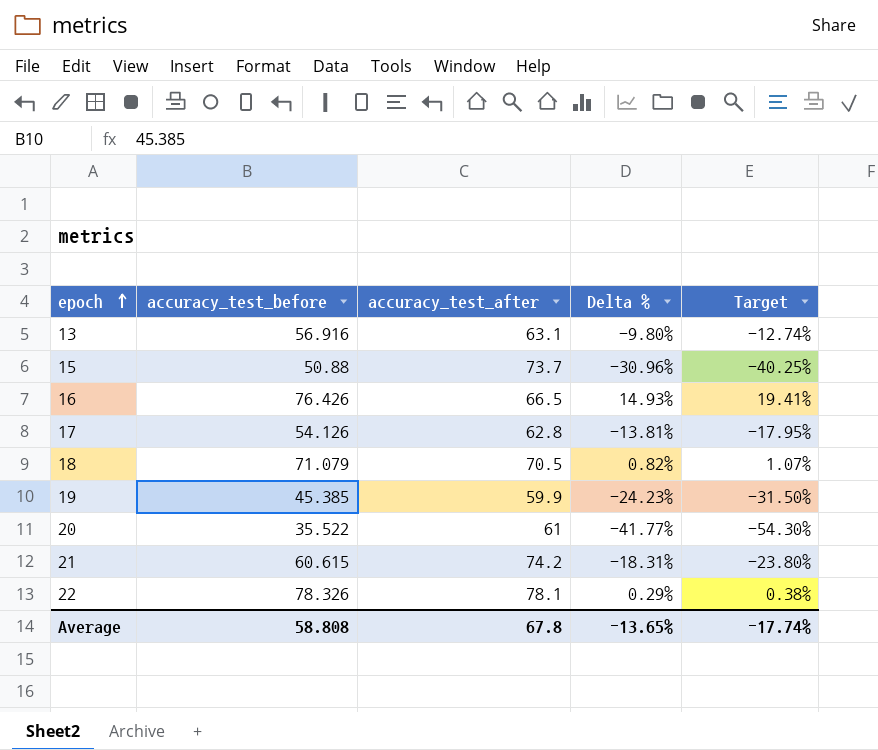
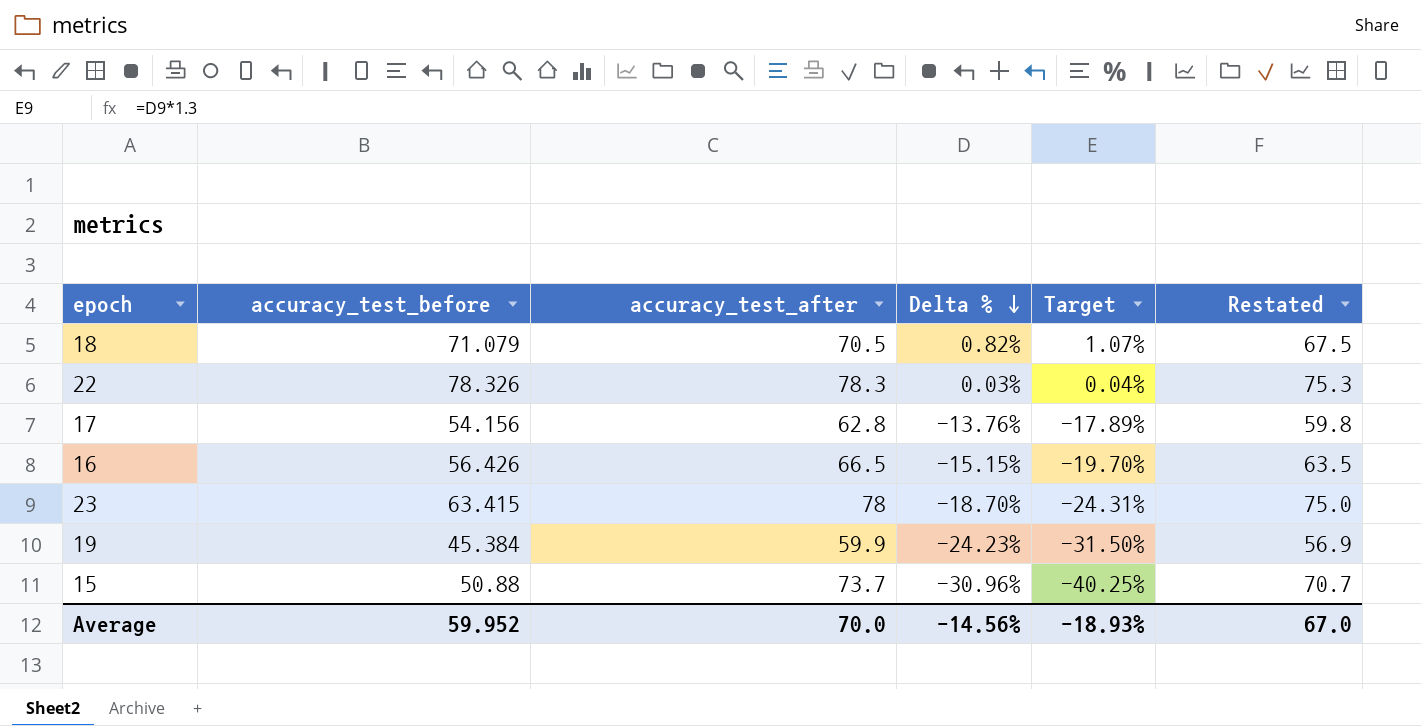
row order: epoch ascending -> Delta % descending
column Restated | formula: none -> [accuracy_test_after] - 3
row 13: 56.916 | 63.1 | -9.80% | -12.74% -> none
row 20: 35.522 | 61 | -41.77% | -54.30% -> none
row 21: 60.615 | 74.2 | -18.31% | -23.80% -> none
22 | accuracy_test_after: 78.1 -> 78.3
22 | Delta %: 0.29% -> 0.03%
22 | Target: 0.38% -> 0.04%
17 | accuracy_test_before: 54.126 -> 54.156
17 | Delta %: -13.81% -> -13.76%
17 | Target: -17.95% -> -17.89%
16 | accuracy_test_before: 76.426 -> 56.426
16 | Delta %: 14.93% -> -15.15%
16 | Target: 19.41% -> -19.70%
row 23: none -> 63.415 | 78 | -18.70% | -24.31% | 75.0
19 | accuracy_test_before: 45.385 -> 45.384
Average | accuracy_test_before: 58.808 -> 59.952
Average | accuracy_test_after: 67.8 -> 70.0
Average | Delta %: -13.65% -> -14.56%
Average | Target: -17.74% -> -18.93%

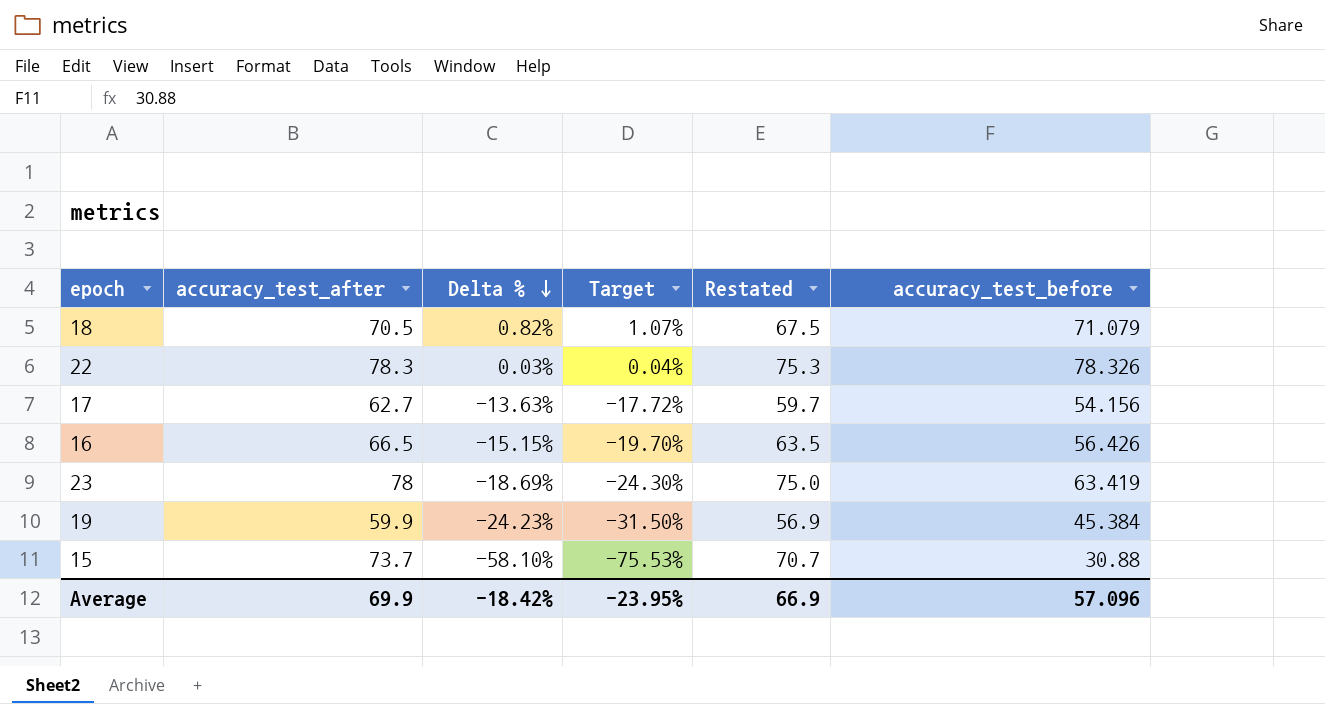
column accuracy_test_before | position: 2 -> 6
17 | accuracy_test_after: 62.8 -> 62.7
17 | Delta %: -13.76% -> -13.63%
17 | Target: -17.89% -> -17.72%
17 | Restated: 59.8 -> 59.7
23 | Delta %: -18.70% -> -18.69%
23 | Target: -24.31% -> -24.30%
23 | accuracy_test_before: 63.415 -> 63.419
15 | Delta %: -30.96% -> -58.10%
15 | Target: -40.25% -> -75.53%
15 | accuracy_test_before: 50.88 -> 30.88
Average | accuracy_test_after: 70.0 -> 69.9
Average | Delta %: -14.56% -> -18.42%
Average | Target: -18.93% -> -23.95%
Average | Restated: 67.0 -> 66.9
Average | accuracy_test_before: 59.952 -> 57.096

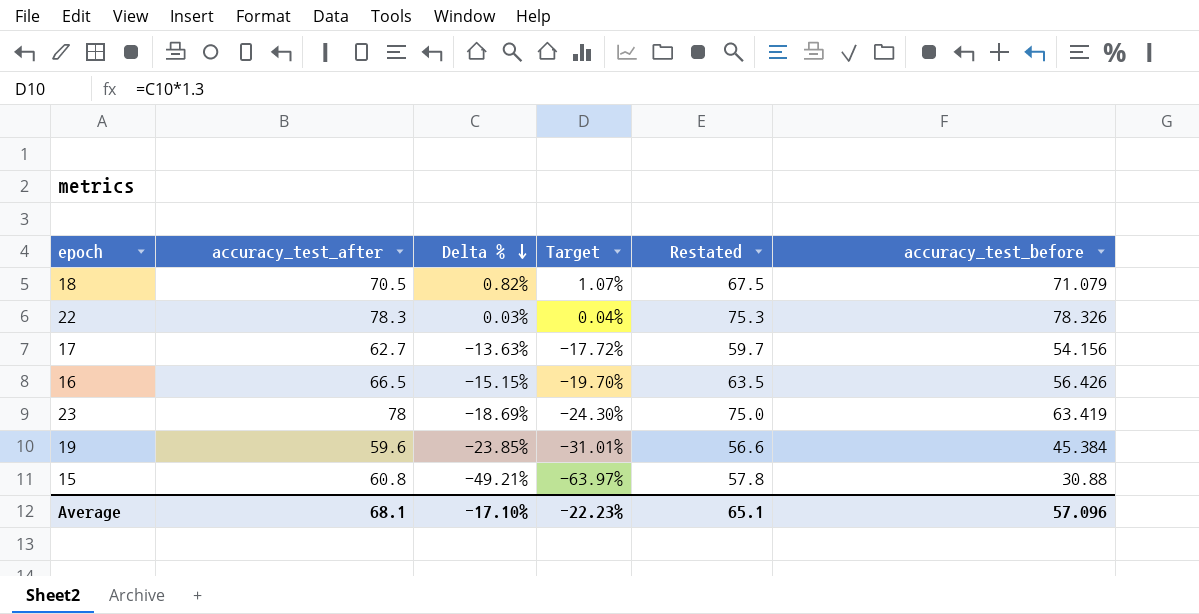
19 | accuracy_test_after: 59.9 -> 59.6
19 | Delta %: -24.23% -> -23.85%
19 | Target: -31.50% -> -31.01%
19 | Restated: 56.9 -> 56.6
15 | accuracy_test_after: 73.7 -> 60.8
15 | Delta %: -58.10% -> -49.21%
15 | Target: -75.53% -> -63.97%
15 | Restated: 70.7 -> 57.8
Average | accuracy_test_after: 69.9 -> 68.1
Average | Delta %: -18.42% -> -17.10%
Average | Target: -23.95% -> -22.23%
Average | Restated: 66.9 -> 65.1

